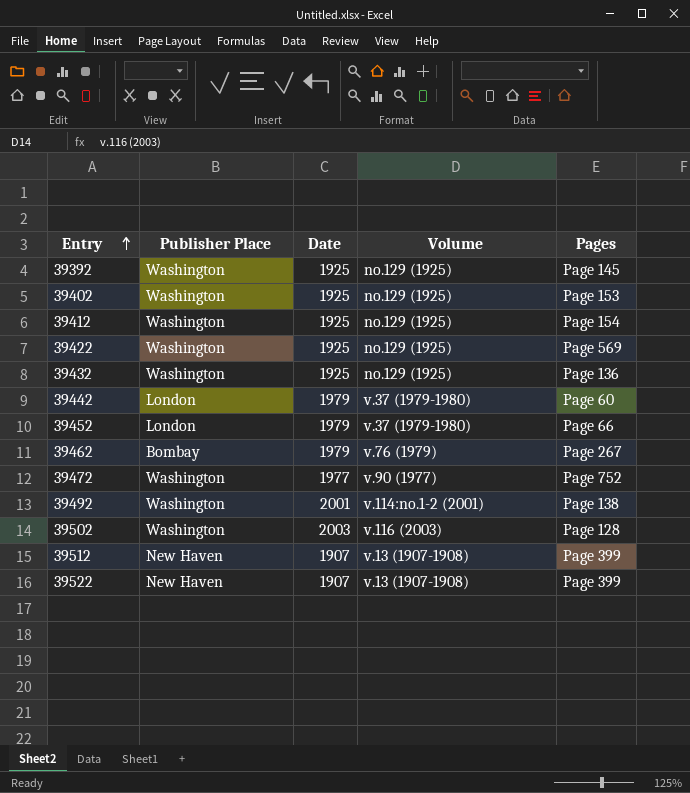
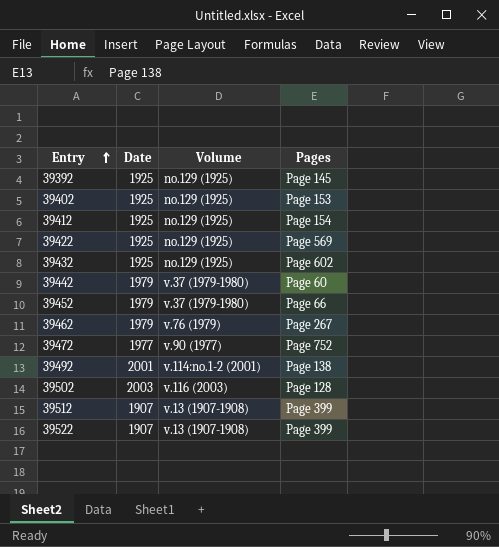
column Publisher Place | position: 2 -> none
39432 | Pages: Page 136 -> Page 602

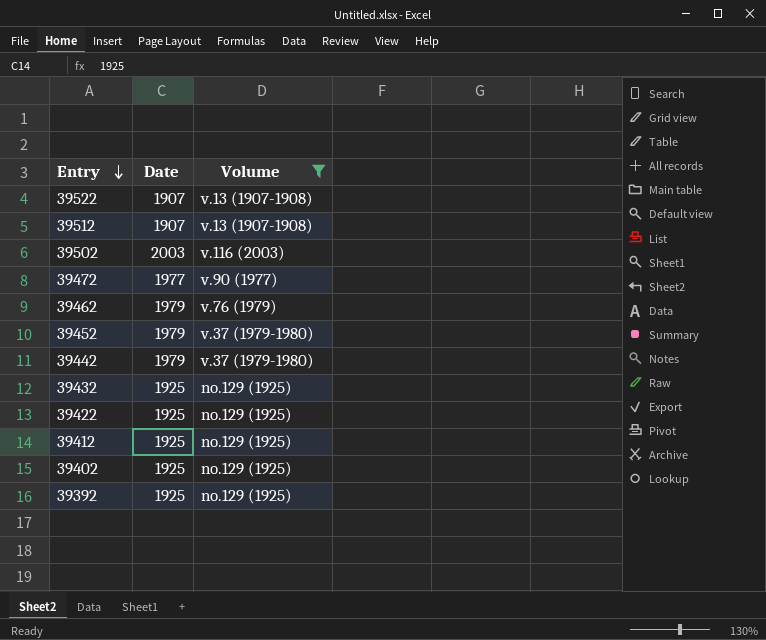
filter: none -> Volume != v.114:no.1-2 (2001)
row order: Entry ascending -> Entry descending
column Pages | position: 4 -> none

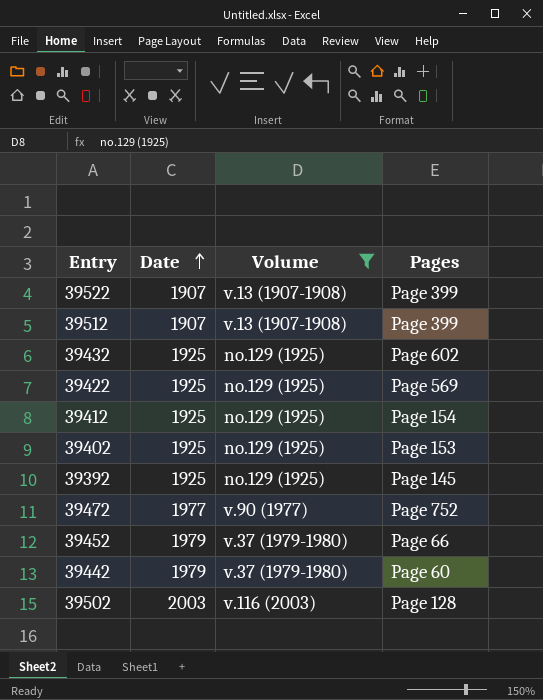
row order: Entry descending -> Date ascending
column Pages | position: none -> 4
row 39462: 1979 | v.76 (1979) -> none

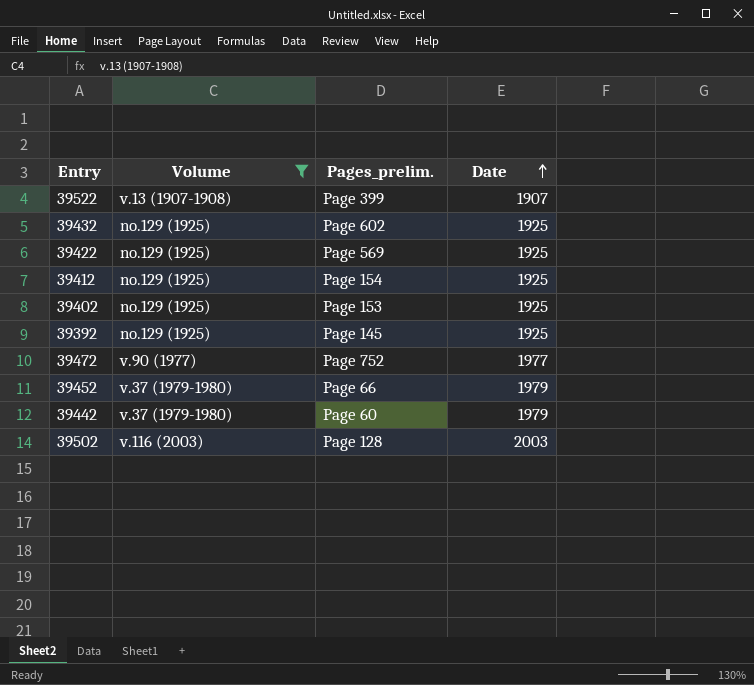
column name: Pages -> Pages_prelim.
column Date | position: 2 -> 4
row 39512: 1907 | v.13 (1907-1908) | Page 399 -> none

